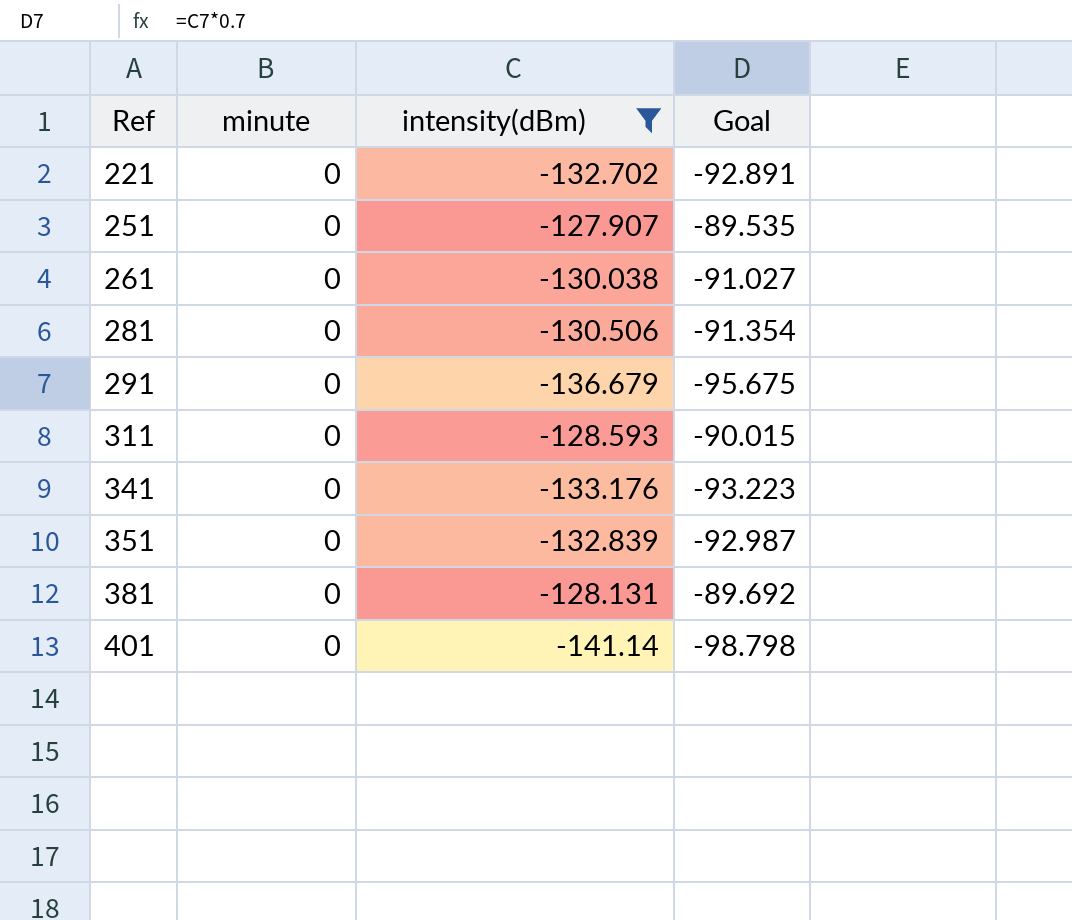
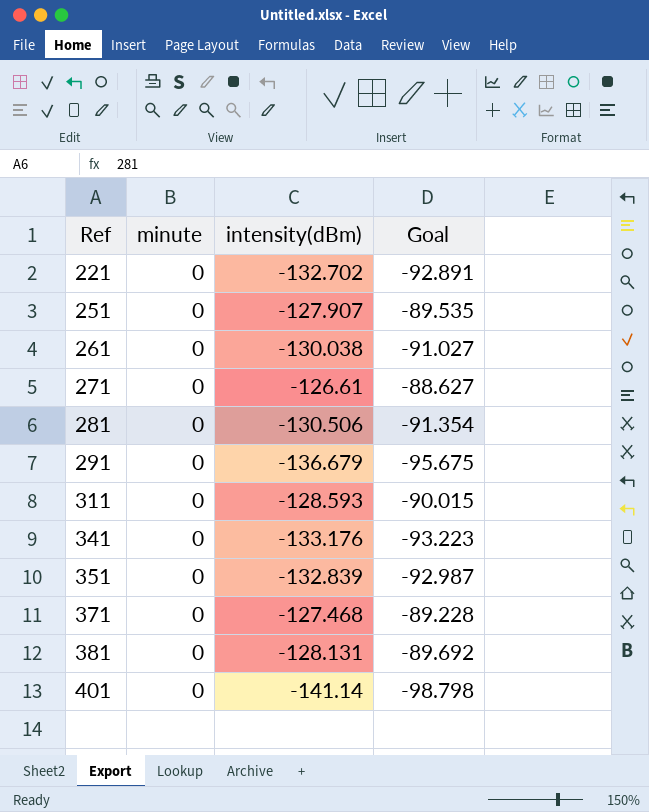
filter: intensity(dBm) <= -127.907 -> none

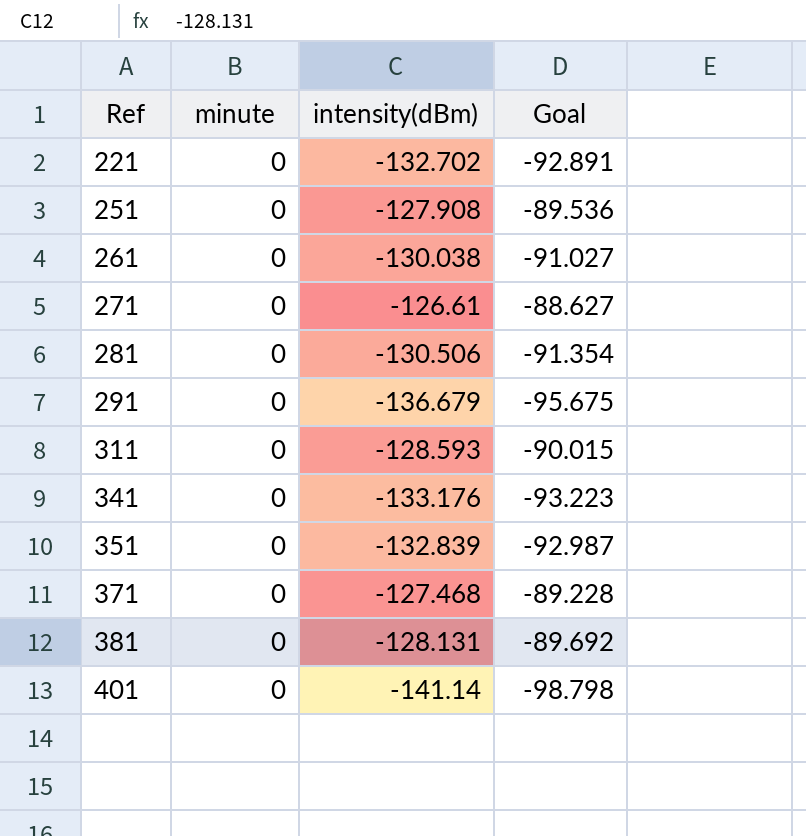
251 | intensity(dBm): -127.907 -> -127.908
251 | Goal: -89.535 -> -89.536

